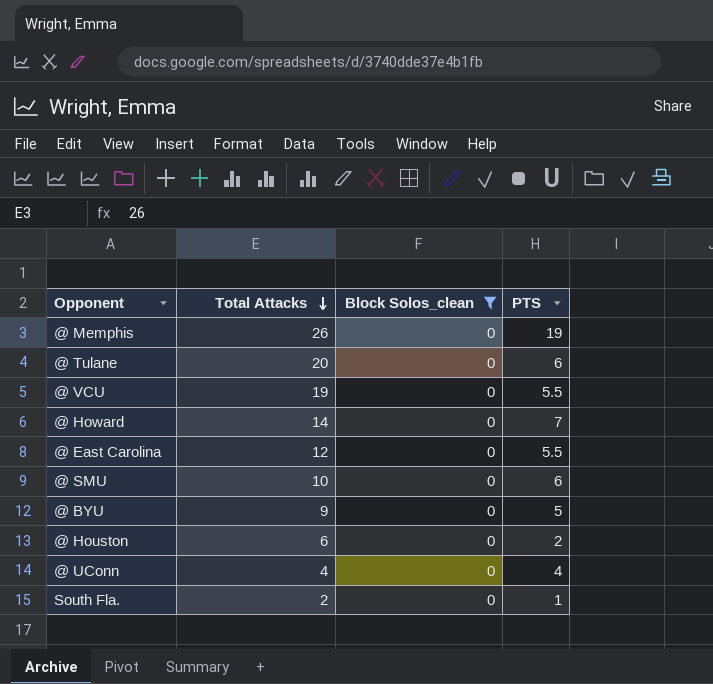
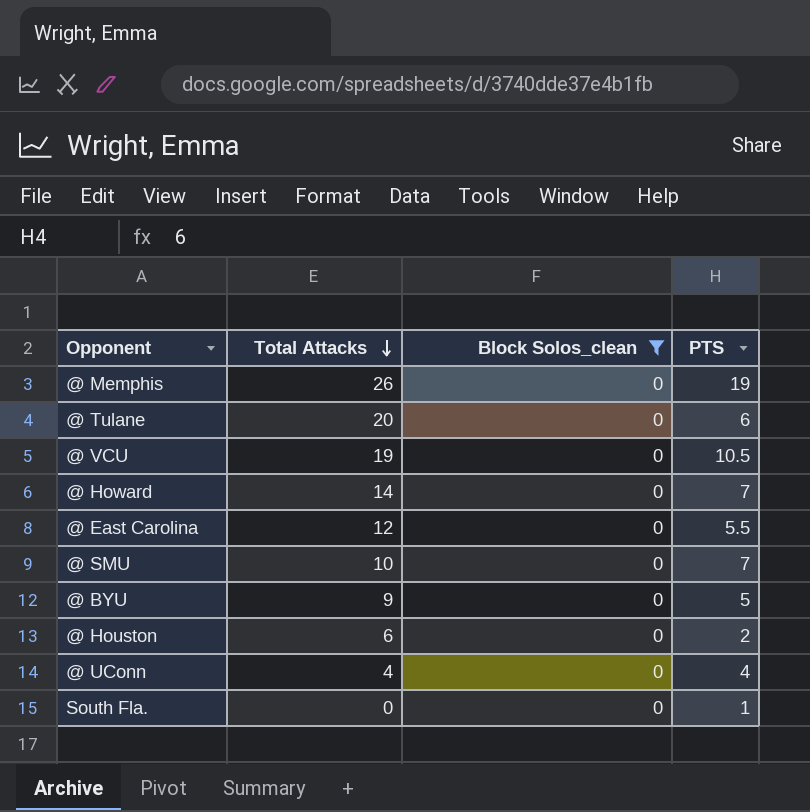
@ VCU | PTS: 5.5 -> 10.5
@ SMU | PTS: 6 -> 7
South Fla. | Total Attacks: 2 -> 0

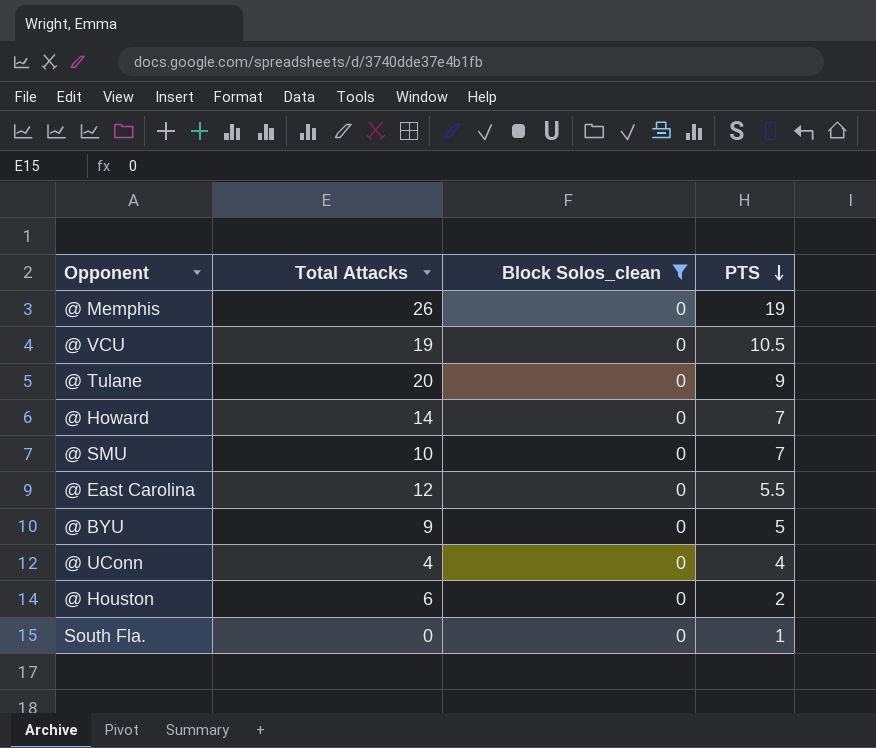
row order: Total Attacks descending -> PTS descending
@ Tulane | PTS: 6 -> 9

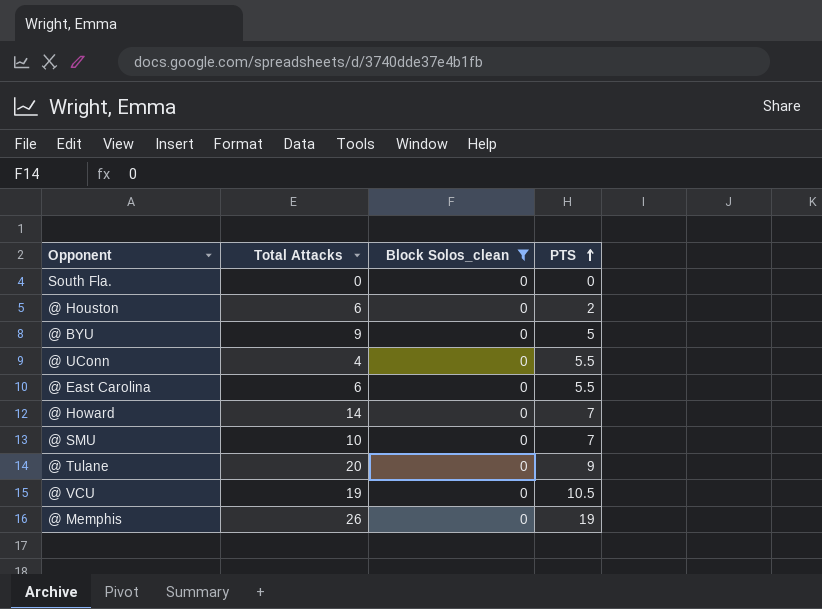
row order: PTS descending -> PTS ascending
South Fla. | PTS: 1 -> 0
@ UConn | PTS: 4 -> 5.5
@ East Carolina | Total Attacks: 12 -> 6

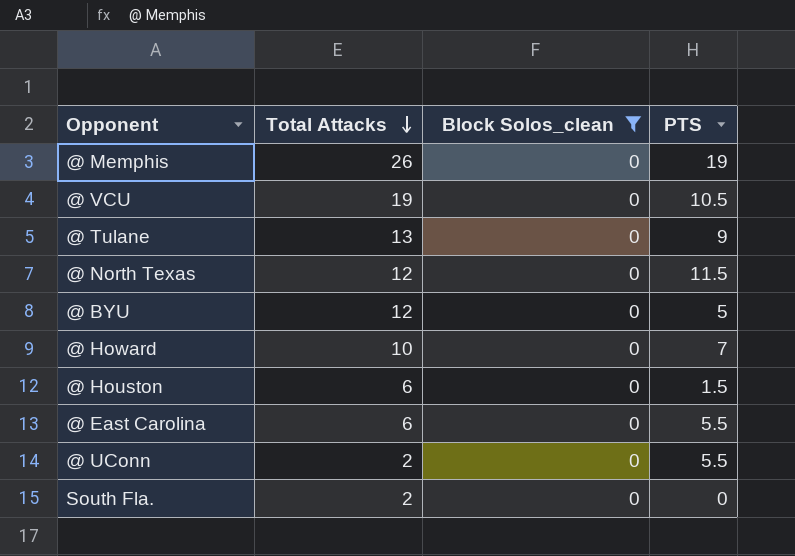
row order: PTS ascending -> Total Attacks descending
row @ SMU: 10 | 0 | 7 -> none
@ Tulane | Total Attacks: 20 -> 13
row @ North Texas: none -> 12 | 0 | 11.5
@ BYU | Total Attacks: 9 -> 12
@ Howard | Total Attacks: 14 -> 10
@ Houston | PTS: 2 -> 1.5
@ UConn | Total Attacks: 4 -> 2
South Fla. | Total Attacks: 0 -> 2

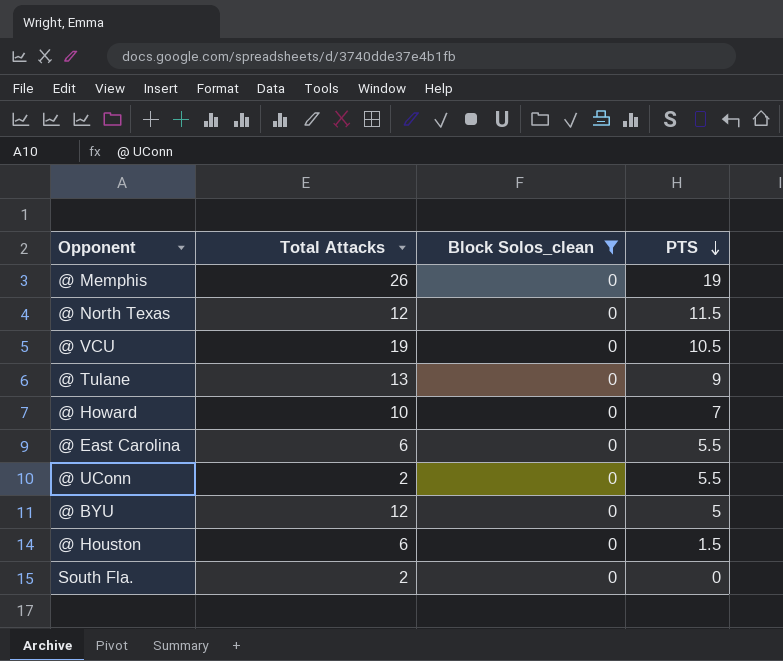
row order: Total Attacks descending -> PTS descending

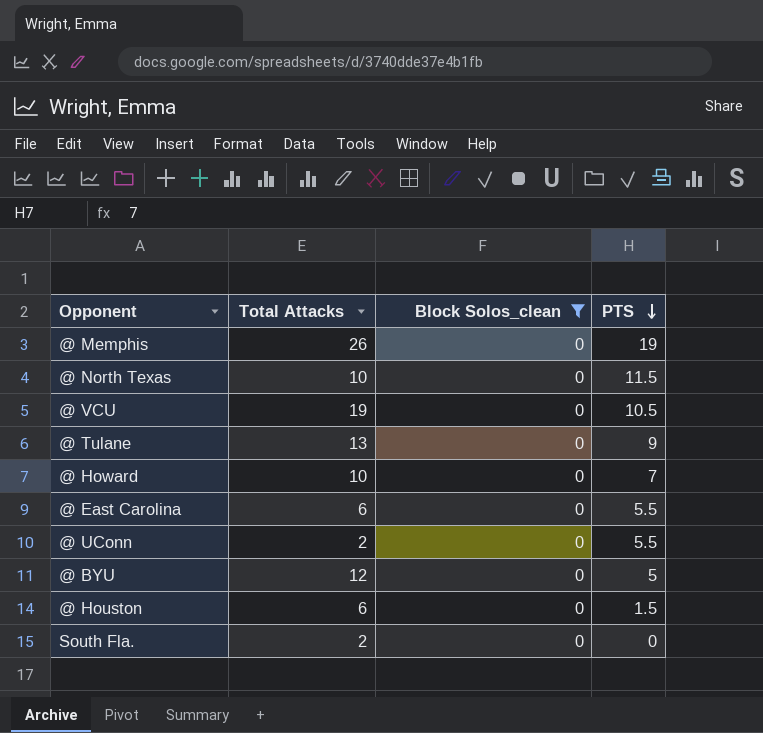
@ North Texas | Total Attacks: 12 -> 10

